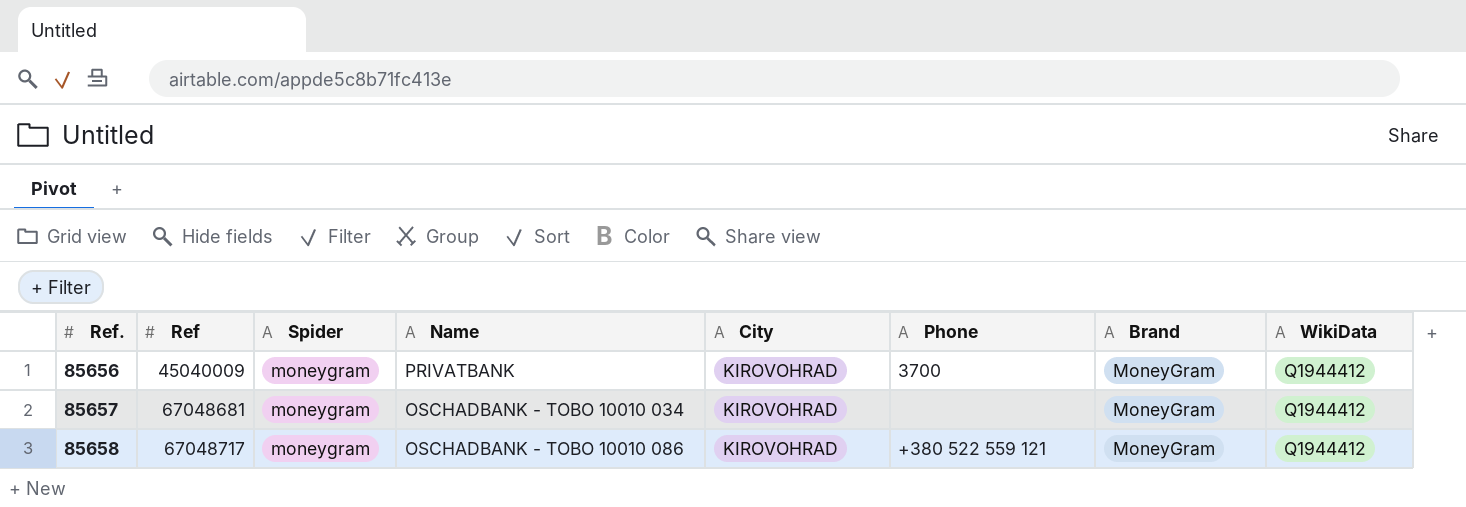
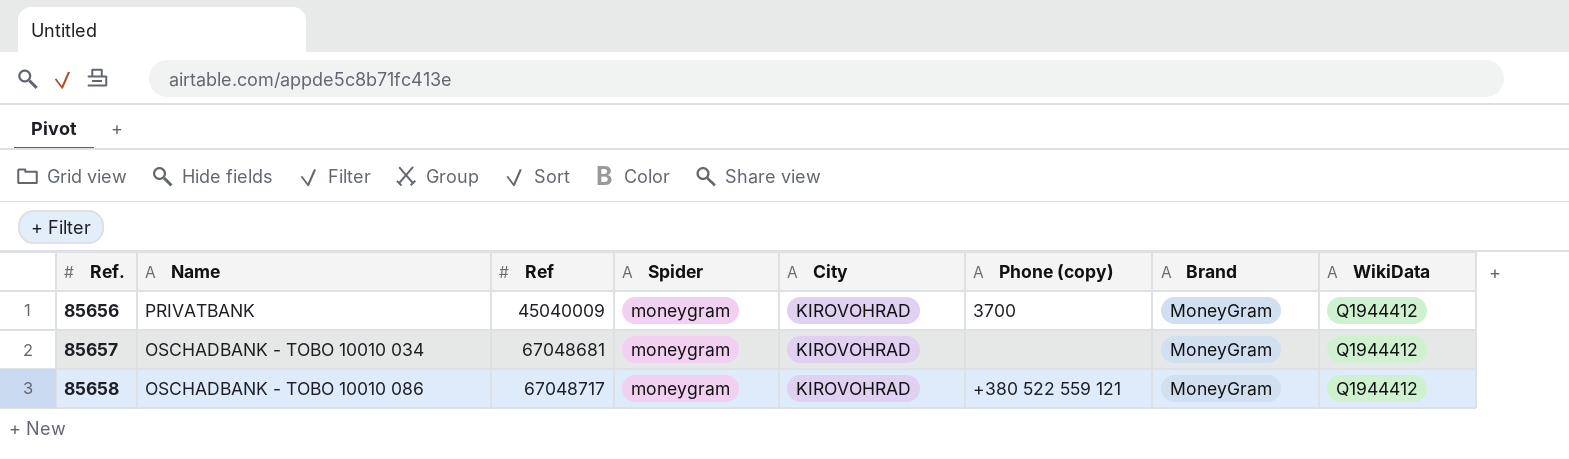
column Name | position: 4 -> 2
column name: Phone -> Phone (copy)

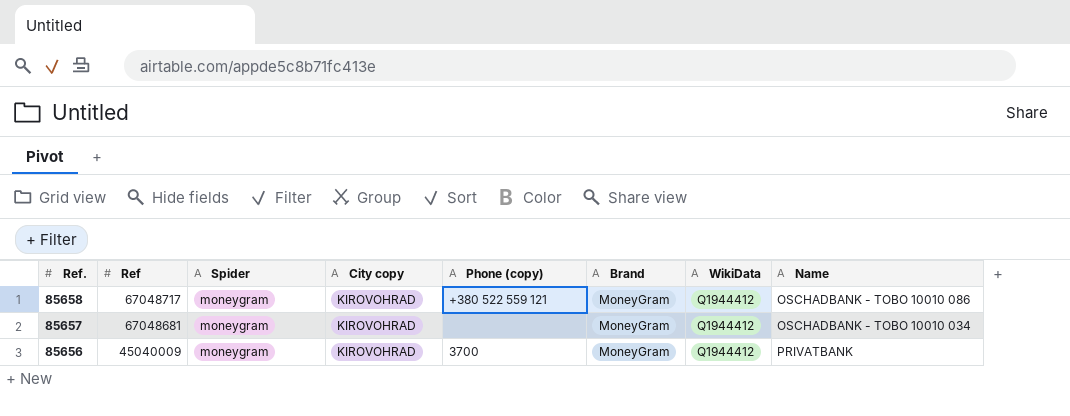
row order: Ref. ascending -> Ref. descending
column name: City -> City copy
column Name | position: 2 -> 8

